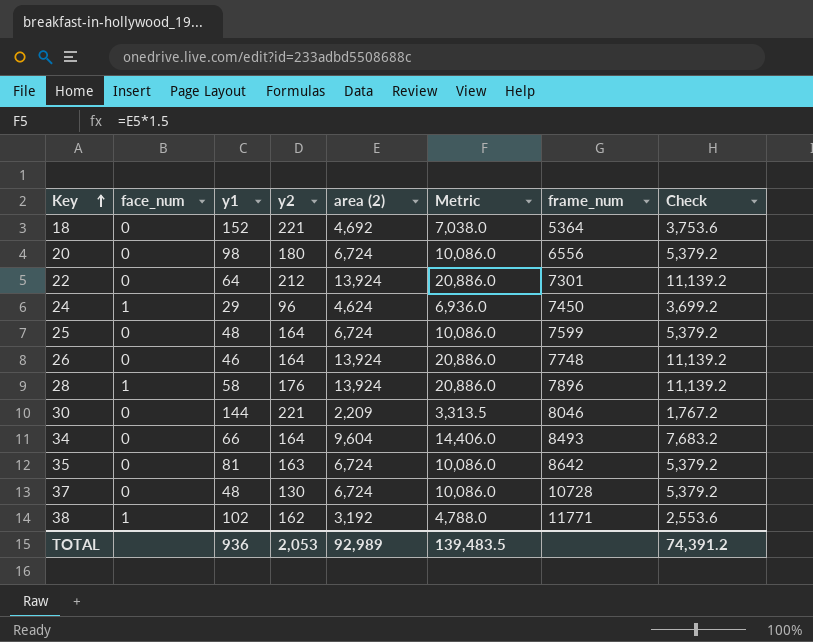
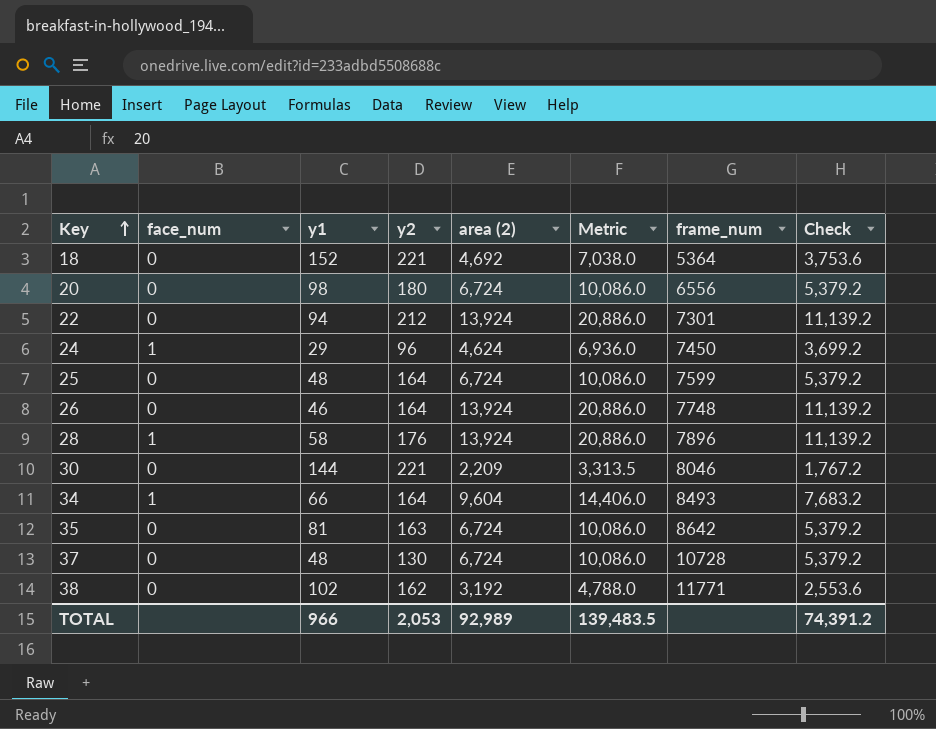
22 | y1: 64 -> 94
34 | face_num: 0 -> 1
38 | face_num: 1 -> 0
TOTAL | y1: 936 -> 966

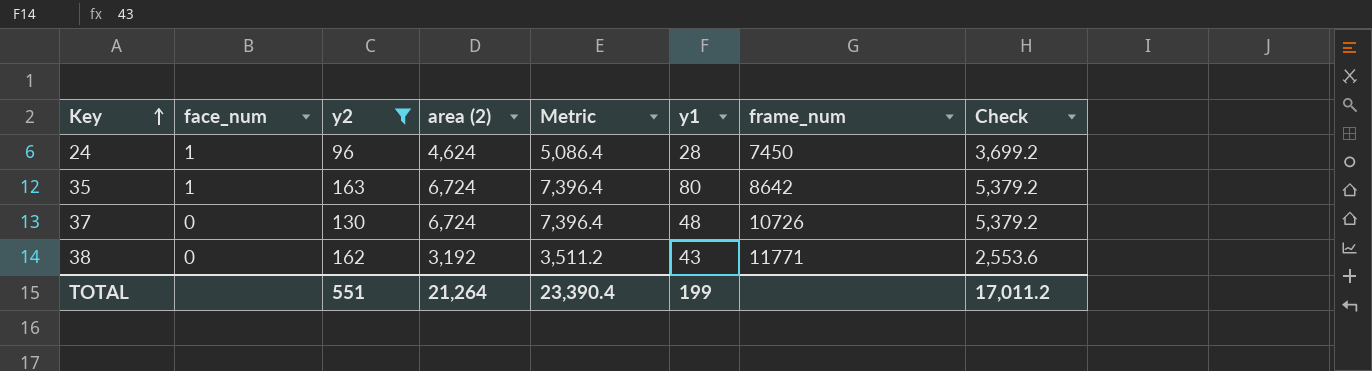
filter: none -> y2 <= 163
column Metric | formula: [area (2)] * 1.5 -> [area (2)] * 1.1
column y1 | position: 3 -> 6
24 | y1: 29 -> 28
35 | face_num: 0 -> 1
35 | y1: 81 -> 80
37 | frame_num: 10728 -> 10726
38 | y1: 102 -> 43
TOTAL | y2: 2,053 -> 551
TOTAL | area (2): 92,989 -> 21,264
TOTAL | Metric: 139,483.5 -> 23,390.4
TOTAL | y1: 966 -> 199
TOTAL | Check: 74,391.2 -> 17,011.2

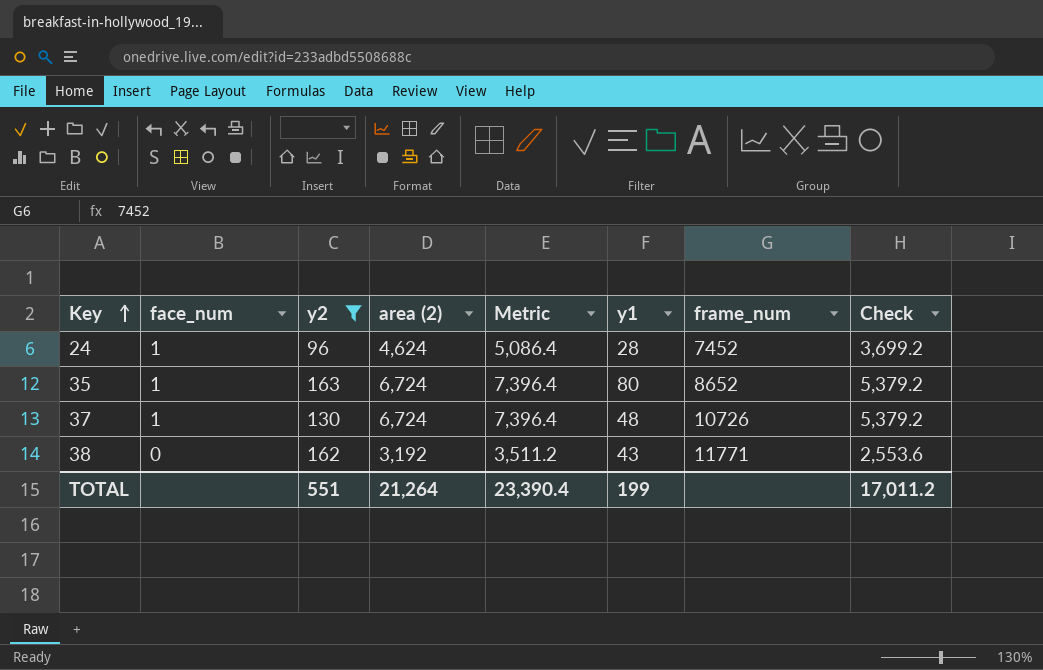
24 | frame_num: 7450 -> 7452
35 | frame_num: 8642 -> 8652
37 | face_num: 0 -> 1

